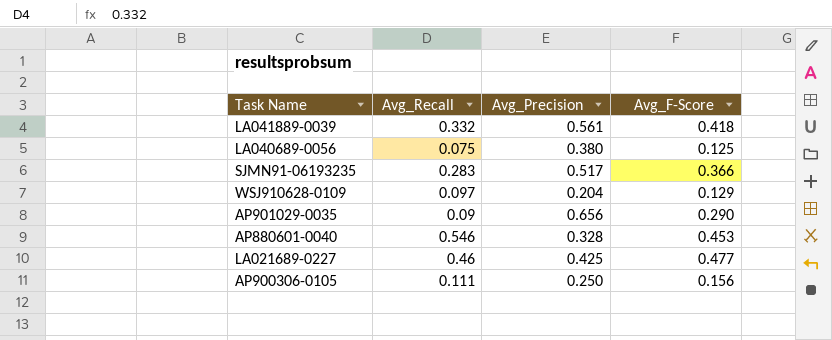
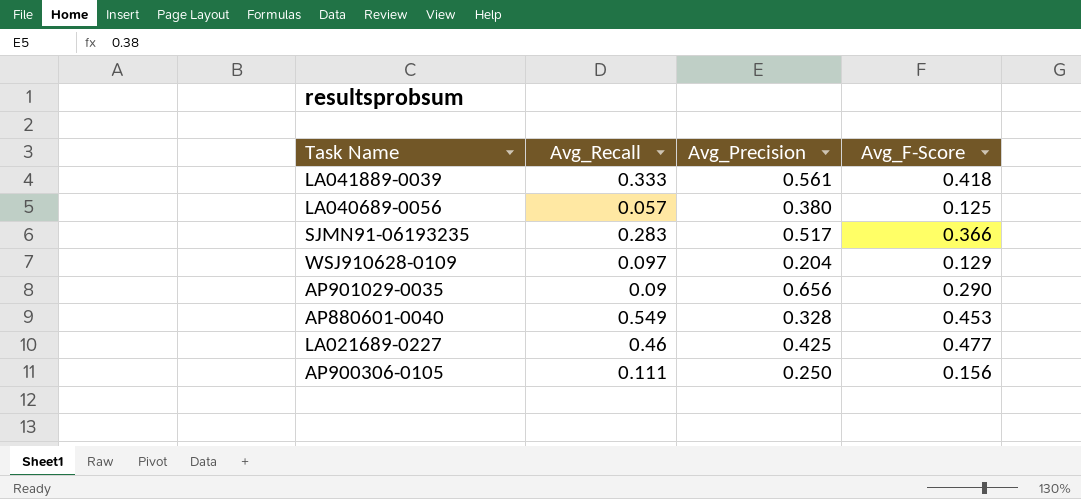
LA041889-0039 | Avg_Recall: 0.332 -> 0.333
LA040689-0056 | Avg_Recall: 0.075 -> 0.057
AP880601-0040 | Avg_Recall: 0.546 -> 0.549

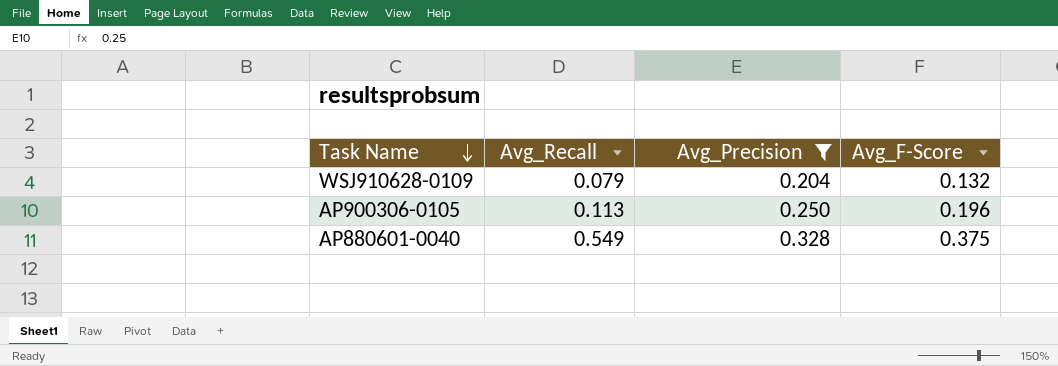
filter: none -> Avg_Precision <= 0.328
row order: none -> Task Name descending
WSJ910628-0109 | Avg_Recall: 0.097 -> 0.079
WSJ910628-0109 | Avg_F-Score: 0.129 -> 0.132
AP900306-0105 | Avg_Recall: 0.111 -> 0.113
AP900306-0105 | Avg_F-Score: 0.156 -> 0.196
AP880601-0040 | Avg_F-Score: 0.453 -> 0.375

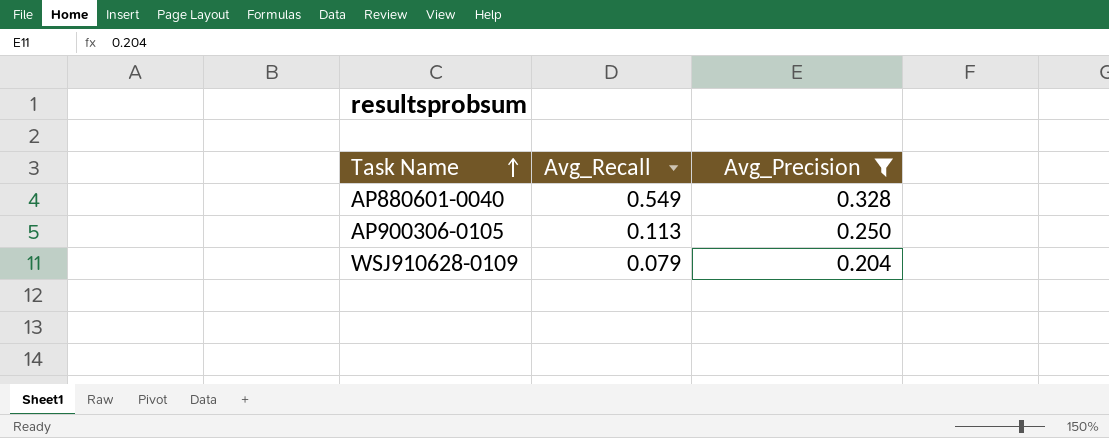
row order: Task Name descending -> Task Name ascending
column Avg_F-Score | position: 4 -> none

